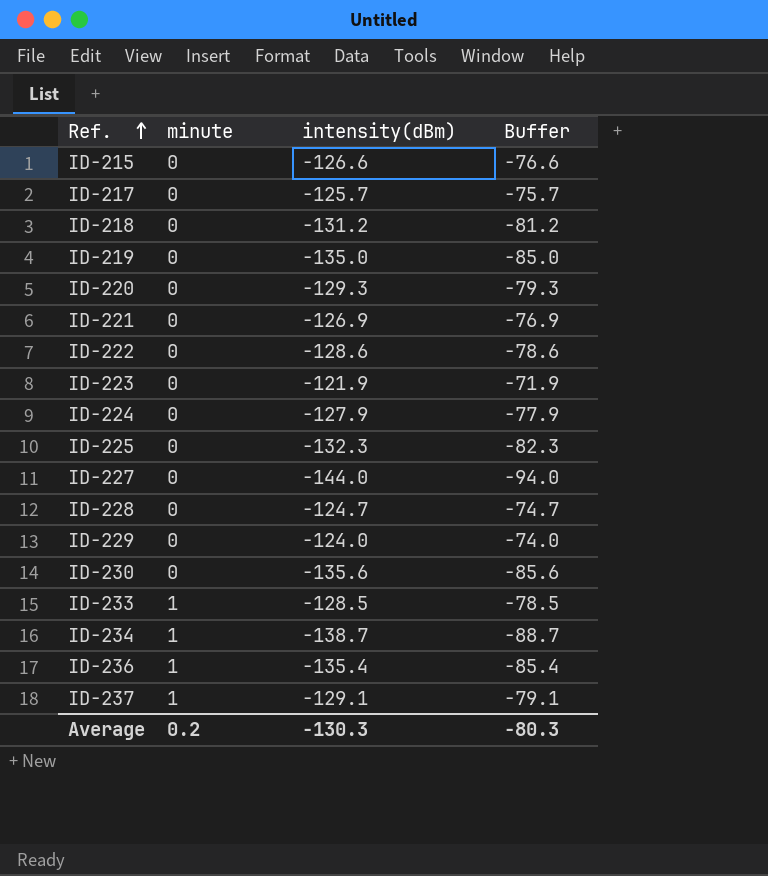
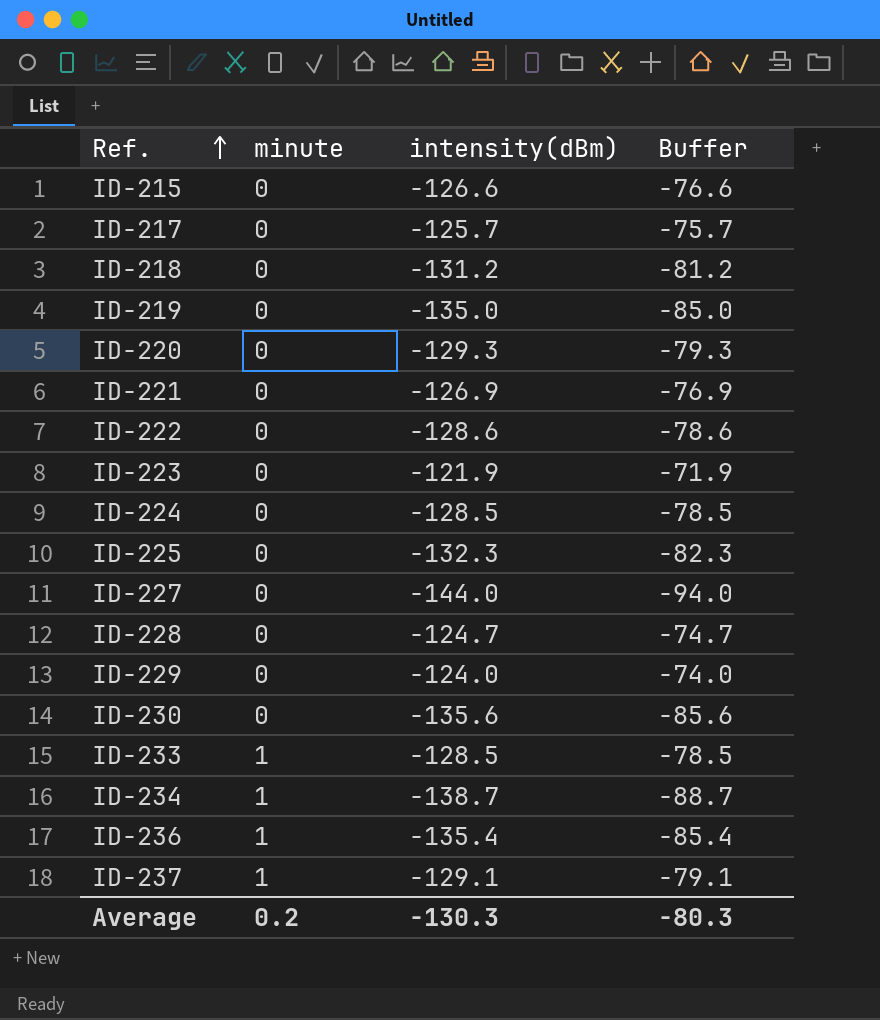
ID-224 | intensity(dBm): -127.9 -> -128.5
ID-224 | Buffer: -77.9 -> -78.5

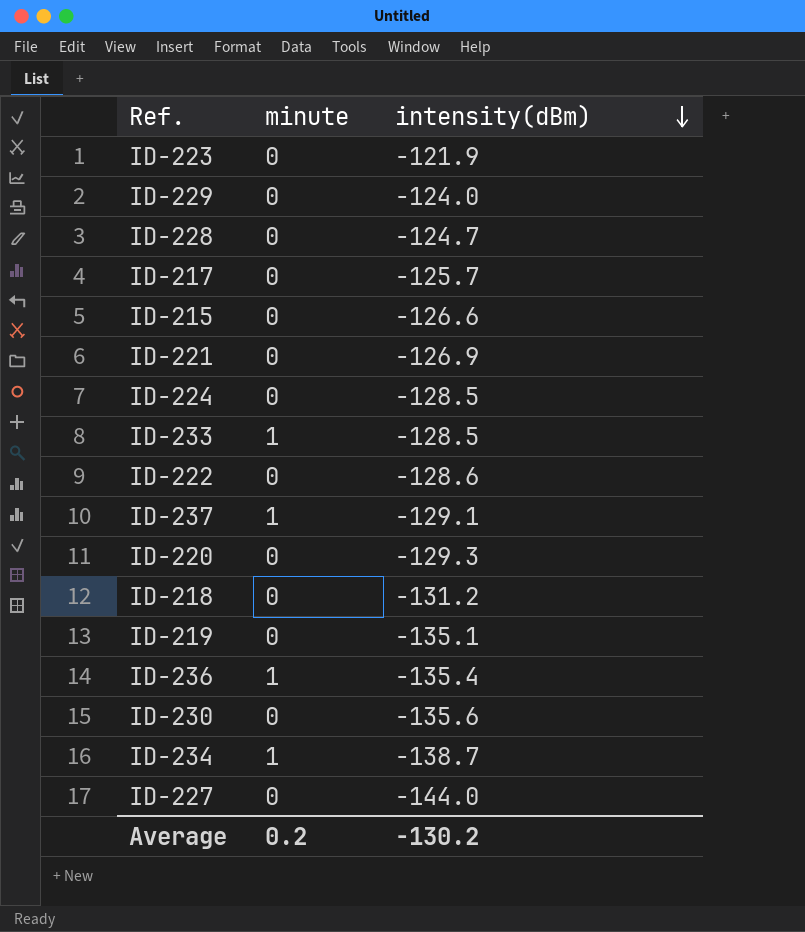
row order: Ref. ascending -> intensity(dBm) descending
column Buffer | formula: [intensity(dBm)] + 50 -> none
row ID-225: 0 | -132.3 | -82.3 -> none
ID-219 | intensity(dBm): -135.0 -> -135.1
Average | intensity(dBm): -130.3 -> -130.2

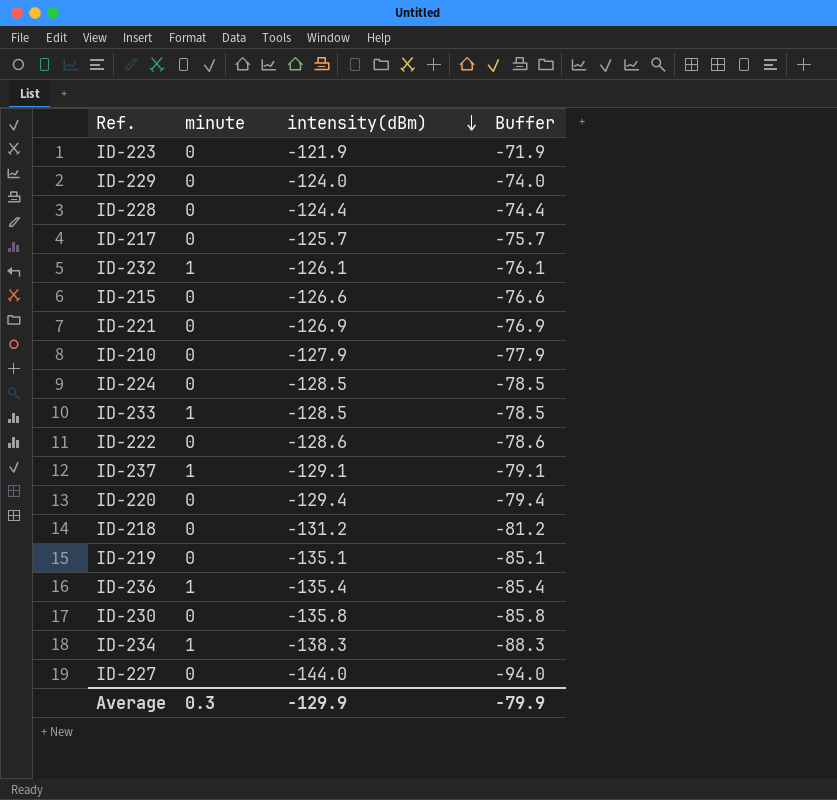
column Buffer | formula: none -> [intensity(dBm)] + 50
ID-228 | intensity(dBm): -124.7 -> -124.4
row ID-232: none -> 1 | -126.1 | -76.1
row ID-210: none -> 0 | -127.9 | -77.9
ID-220 | intensity(dBm): -129.3 -> -129.4
ID-230 | intensity(dBm): -135.6 -> -135.8
ID-234 | intensity(dBm): -138.7 -> -138.3
Average | minute: 0.2 -> 0.3
Average | intensity(dBm): -130.2 -> -129.9

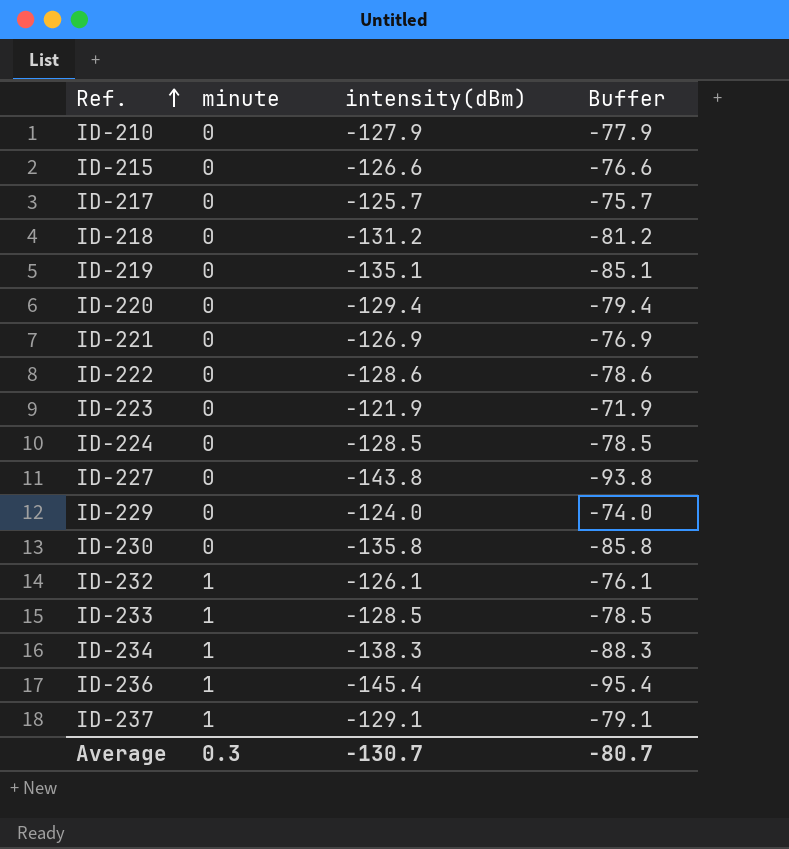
row order: intensity(dBm) descending -> Ref. ascending
row ID-228: 0 | -124.4 | -74.4 -> none
ID-227 | intensity(dBm): -144.0 -> -143.8
ID-227 | Buffer: -94.0 -> -93.8
ID-236 | intensity(dBm): -135.4 -> -145.4
ID-236 | Buffer: -85.4 -> -95.4
Average | intensity(dBm): -129.9 -> -130.7
Average | Buffer: -79.9 -> -80.7

